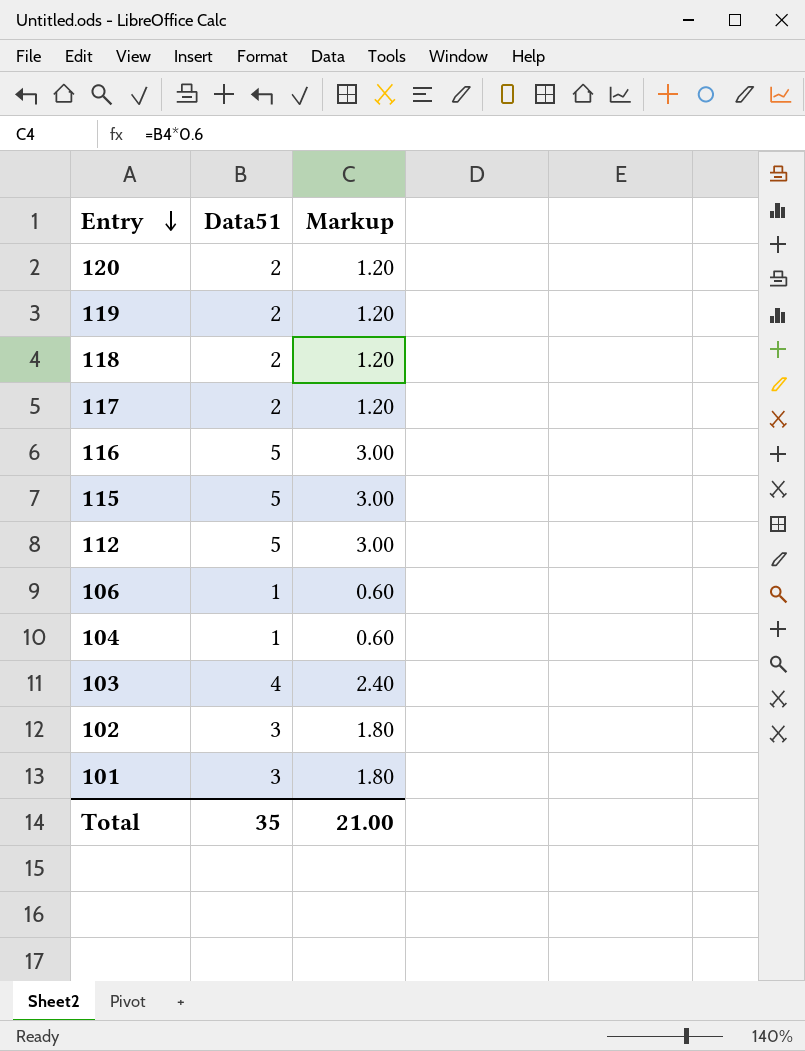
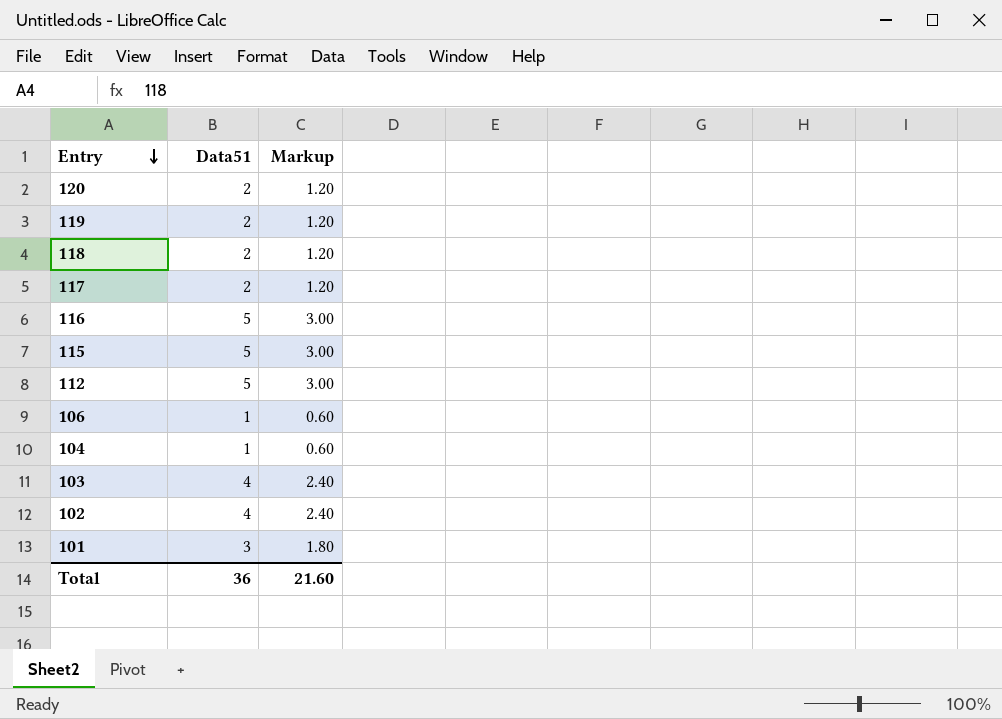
102 | Data51: 3 -> 4
102 | Markup: 1.80 -> 2.40
Total | Data51: 35 -> 36
Total | Markup: 21.00 -> 21.60

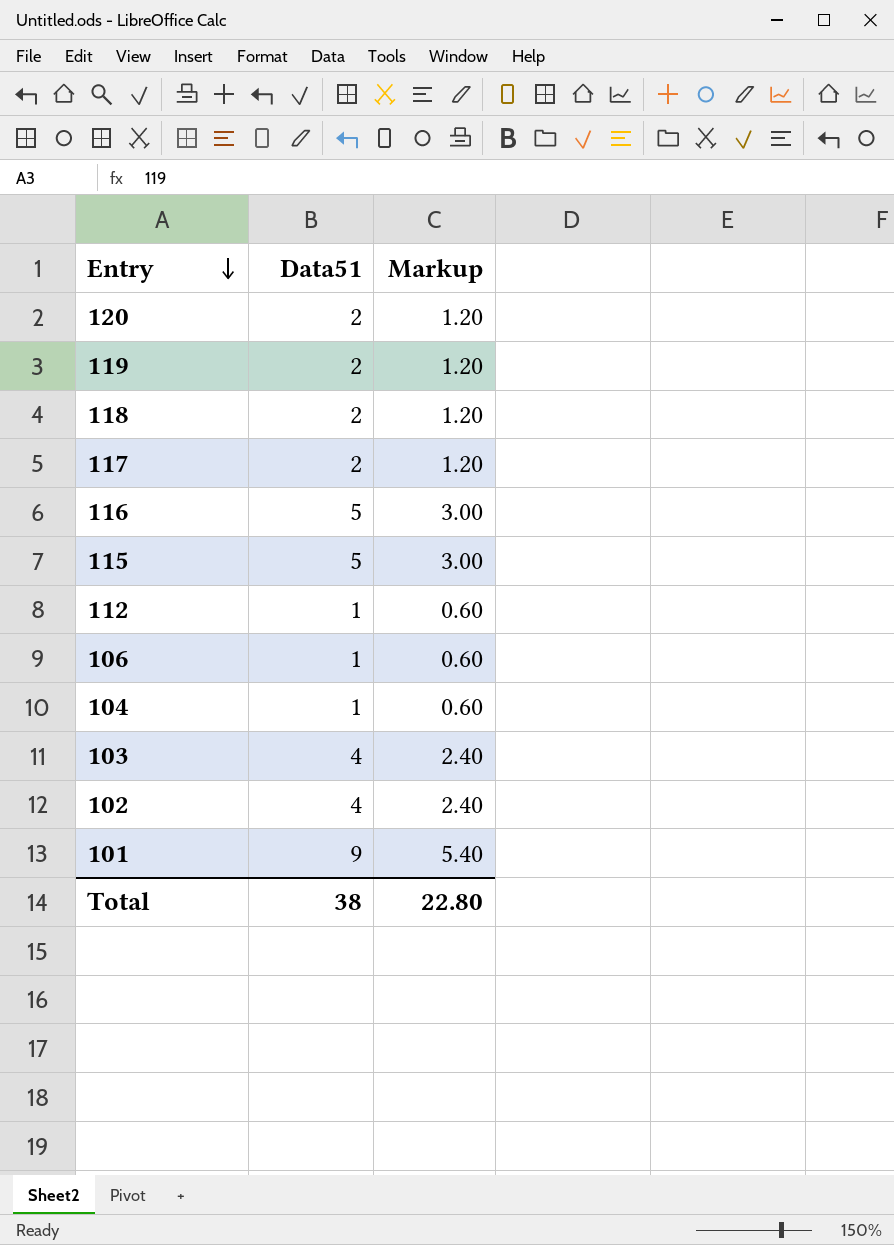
112 | Data51: 5 -> 1
112 | Markup: 3.00 -> 0.60
101 | Data51: 3 -> 9
101 | Markup: 1.80 -> 5.40
Total | Data51: 36 -> 38
Total | Markup: 21.60 -> 22.80

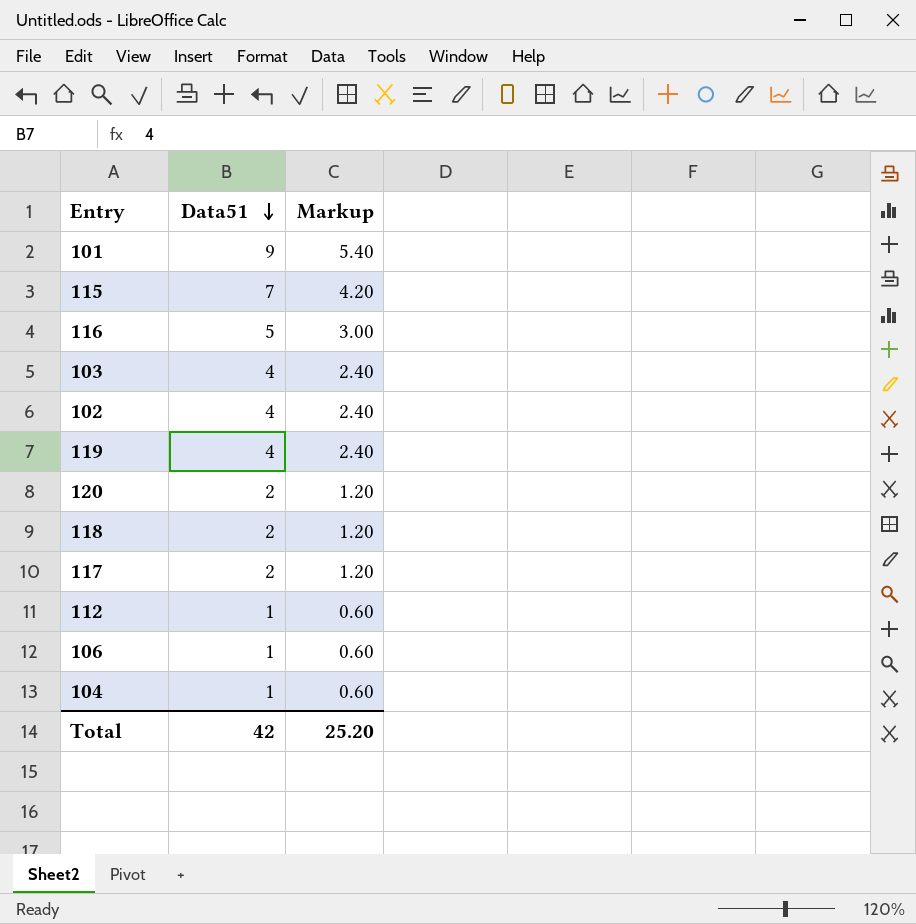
row order: Entry descending -> Data51 descending
115 | Data51: 5 -> 7
115 | Markup: 3.00 -> 4.20
119 | Data51: 2 -> 4
119 | Markup: 1.20 -> 2.40
Total | Data51: 38 -> 42
Total | Markup: 22.80 -> 25.20

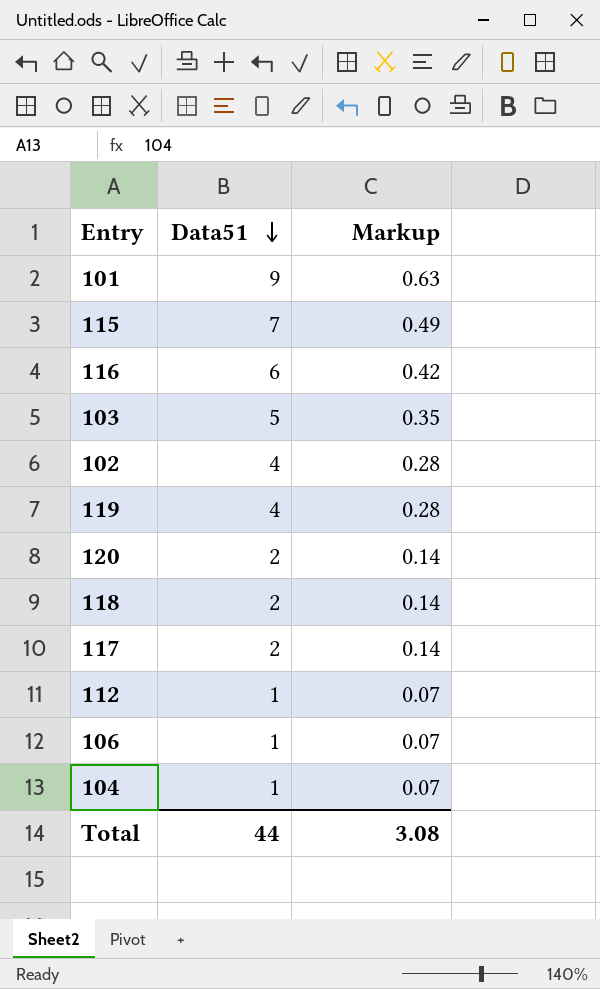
column Markup | formula: [Data51] * 0.6 -> [Data51] * 0.07
116 | Data51: 5 -> 6
103 | Data51: 4 -> 5
Total | Data51: 42 -> 44
Total | Markup: 25.20 -> 3.08

